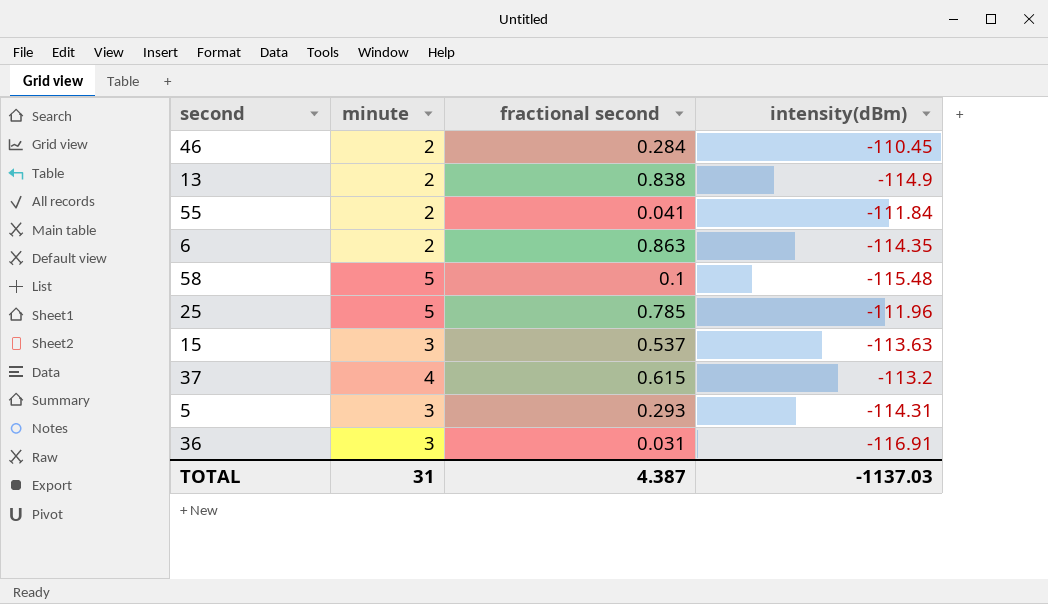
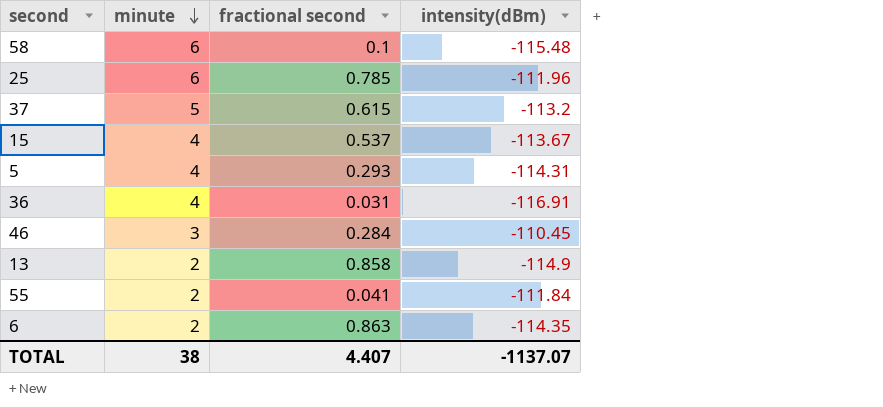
row order: none -> minute descending
58 | minute: 5 -> 6
25 | minute: 5 -> 6
37 | minute: 4 -> 5
15 | minute: 3 -> 4
15 | intensity(dBm): -113.63 -> -113.67
5 | minute: 3 -> 4
36 | minute: 3 -> 4
46 | minute: 2 -> 3
13 | fractional second: 0.838 -> 0.858
TOTAL | minute: 31 -> 38
TOTAL | fractional second: 4.387 -> 4.407
TOTAL | intensity(dBm): -1137.03 -> -1137.07

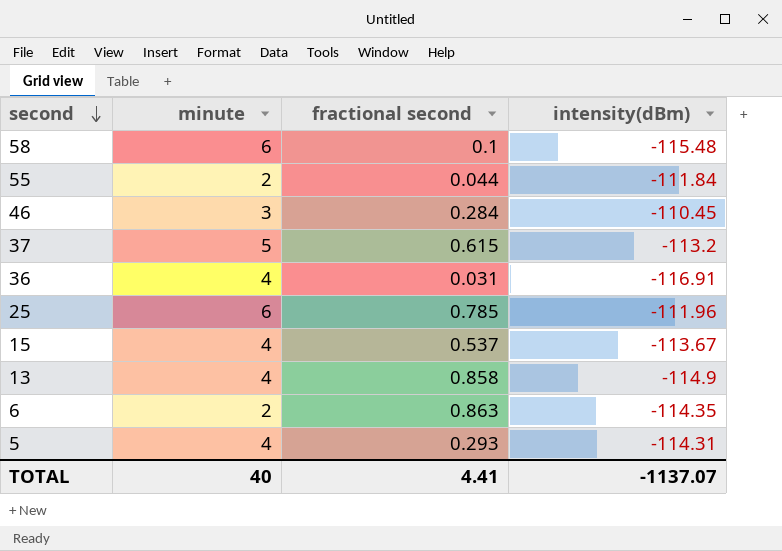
row order: minute descending -> second descending
55 | fractional second: 0.041 -> 0.044
13 | minute: 2 -> 4
TOTAL | minute: 38 -> 40
TOTAL | fractional second: 4.407 -> 4.41

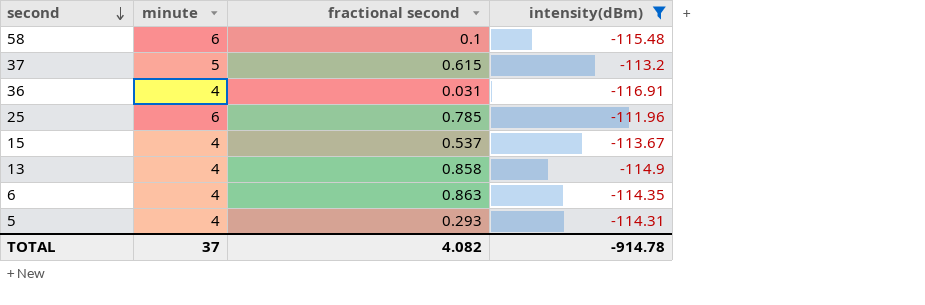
filter: none -> intensity(dBm) <= -111.96
6 | minute: 2 -> 4
TOTAL | minute: 40 -> 37
TOTAL | fractional second: 4.41 -> 4.082
TOTAL | intensity(dBm): -1137.07 -> -914.78

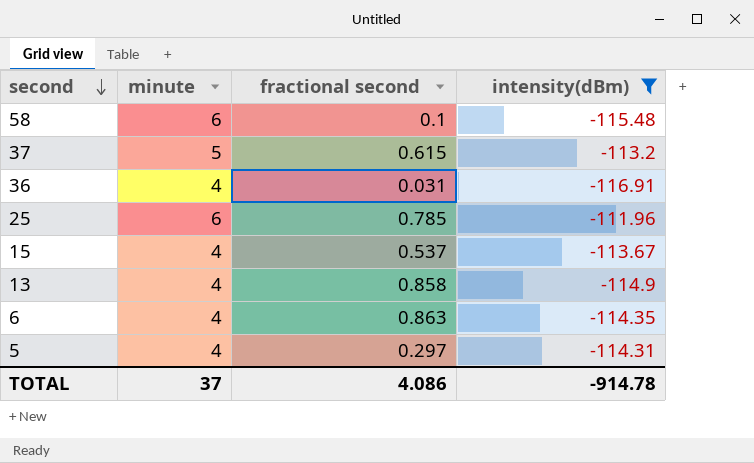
5 | fractional second: 0.293 -> 0.297
TOTAL | fractional second: 4.082 -> 4.086

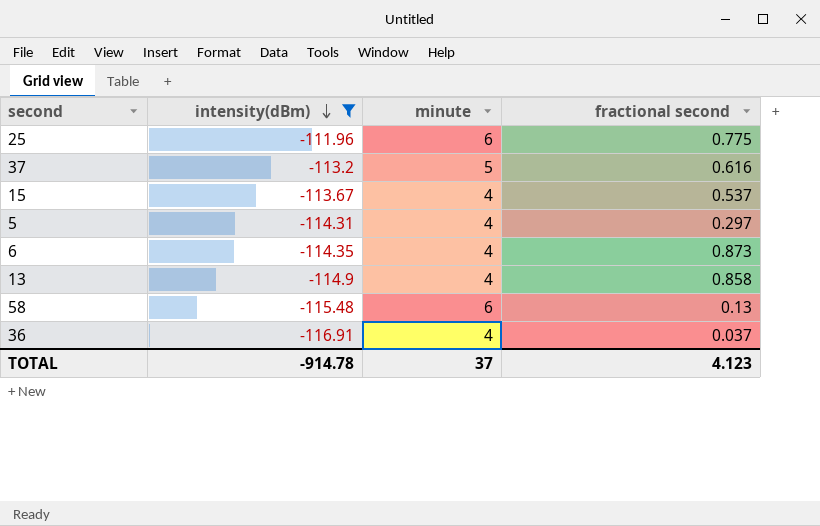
row order: second descending -> intensity(dBm) descending
column intensity(dBm) | position: 4 -> 2
25 | fractional second: 0.785 -> 0.775
37 | fractional second: 0.615 -> 0.616
6 | fractional second: 0.863 -> 0.873
58 | fractional second: 0.1 -> 0.13
36 | fractional second: 0.031 -> 0.037
TOTAL | fractional second: 4.086 -> 4.123

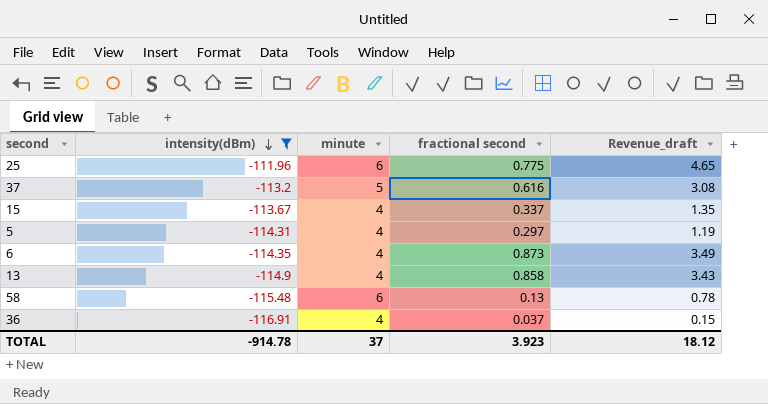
column Revenue_draft | formula: none -> [minute] * [fractional second]
15 | fractional second: 0.537 -> 0.337
TOTAL | fractional second: 4.123 -> 3.923

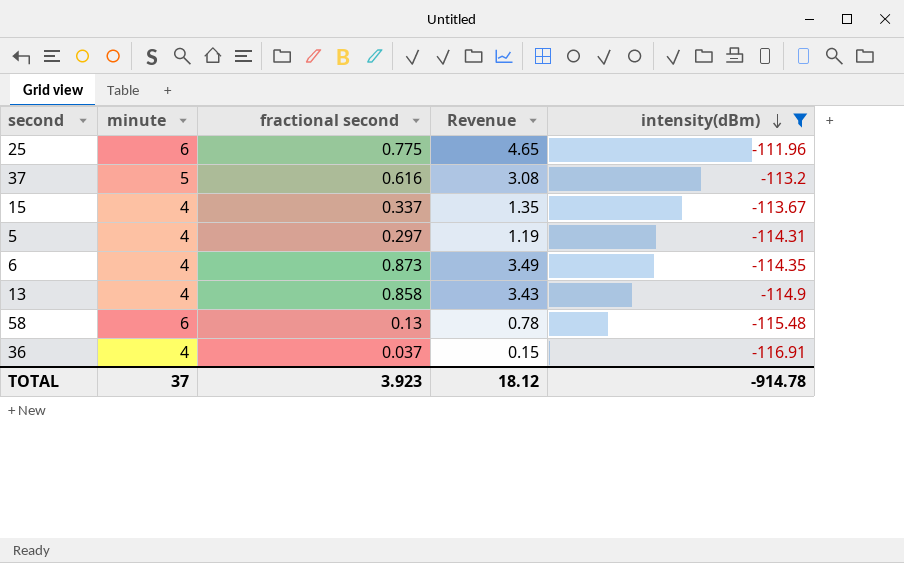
column name: Revenue_draft -> Revenue
column intensity(dBm) | position: 2 -> 5

